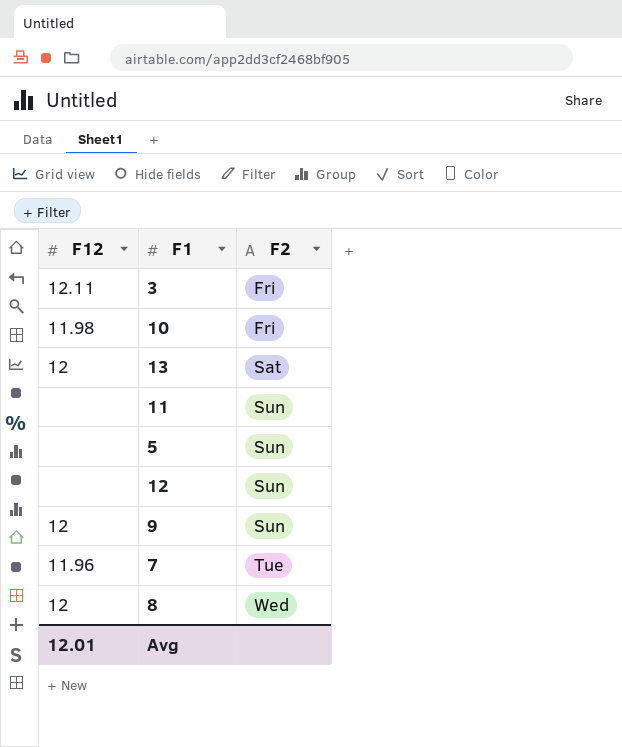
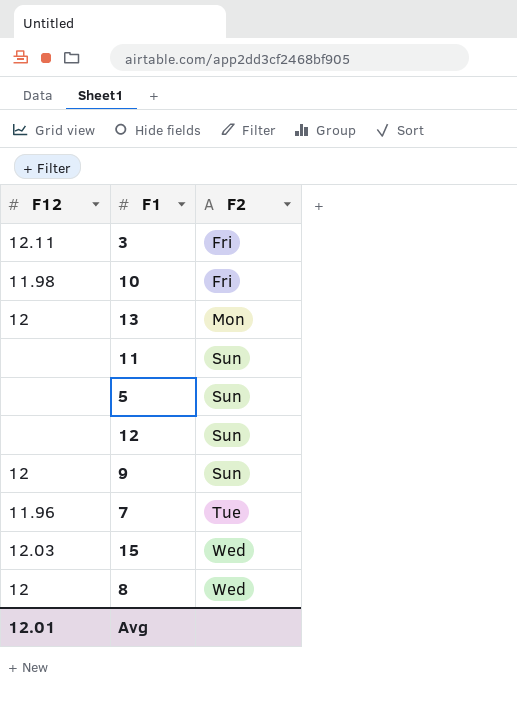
13 | F2: Sat -> Mon
row 15: none -> 12.03 | Wed

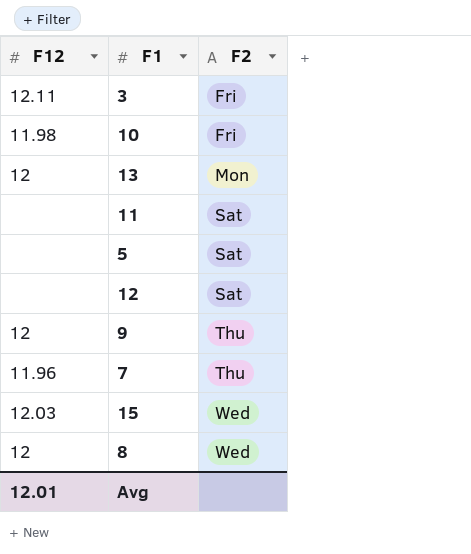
11 | F2: Sun -> Sat
5 | F2: Sun -> Sat
12 | F2: Sun -> Sat
9 | F2: Sun -> Thu
7 | F2: Tue -> Thu

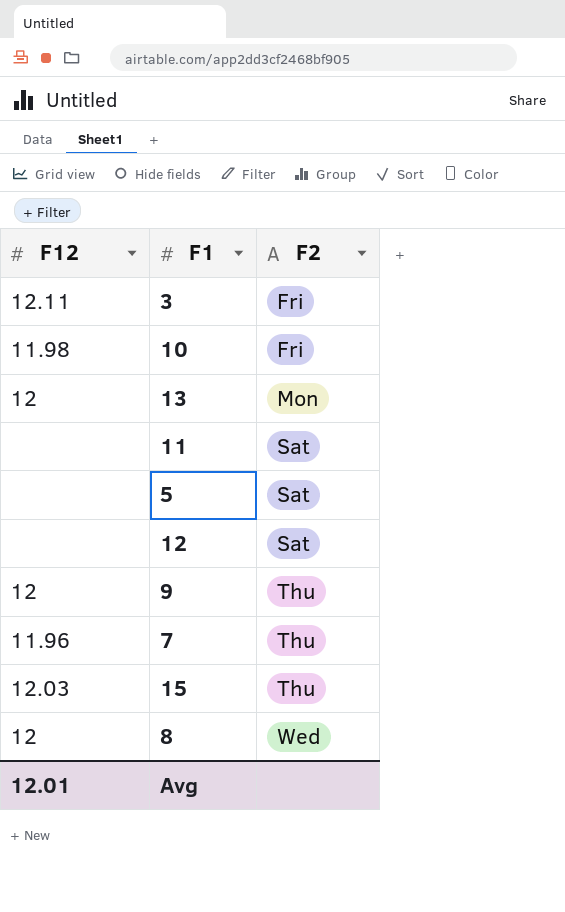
15 | F2: Wed -> Thu

